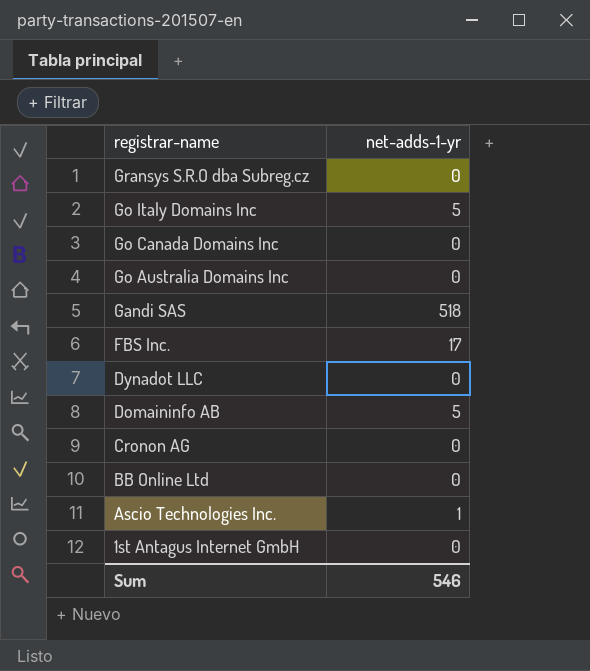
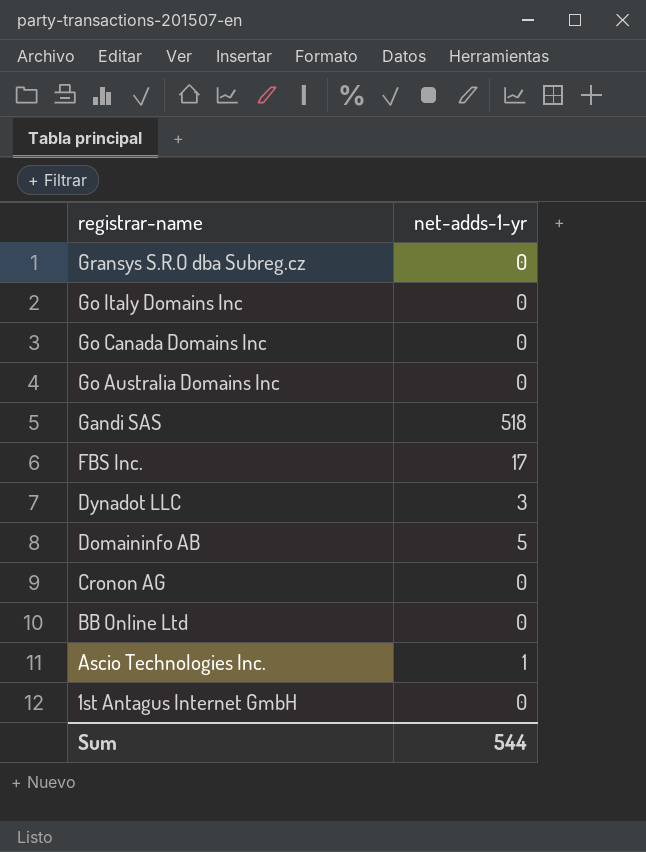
Go Italy Domains Inc | net-adds-1-yr: 5 -> 0
Dynadot LLC | net-adds-1-yr: 0 -> 3
Sum | net-adds-1-yr: 546 -> 544

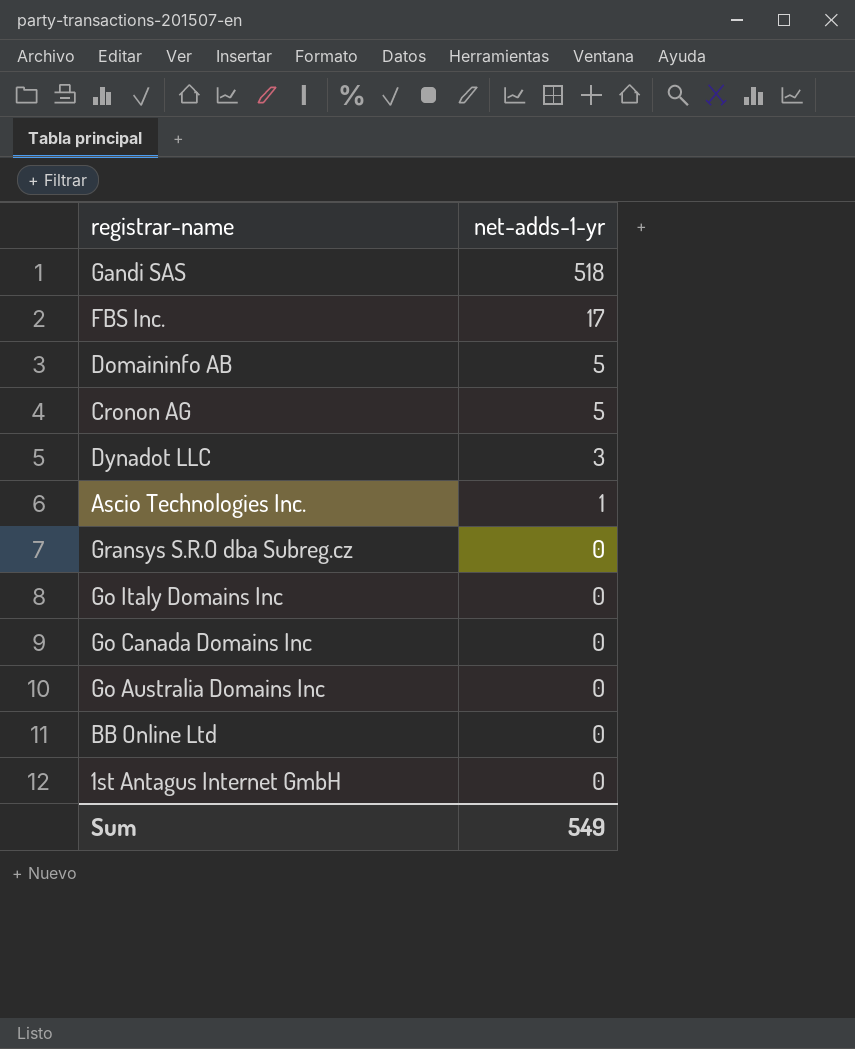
row order: registrar-name descending -> net-adds-1-yr descending
Cronon AG | net-adds-1-yr: 0 -> 5
Sum | net-adds-1-yr: 544 -> 549

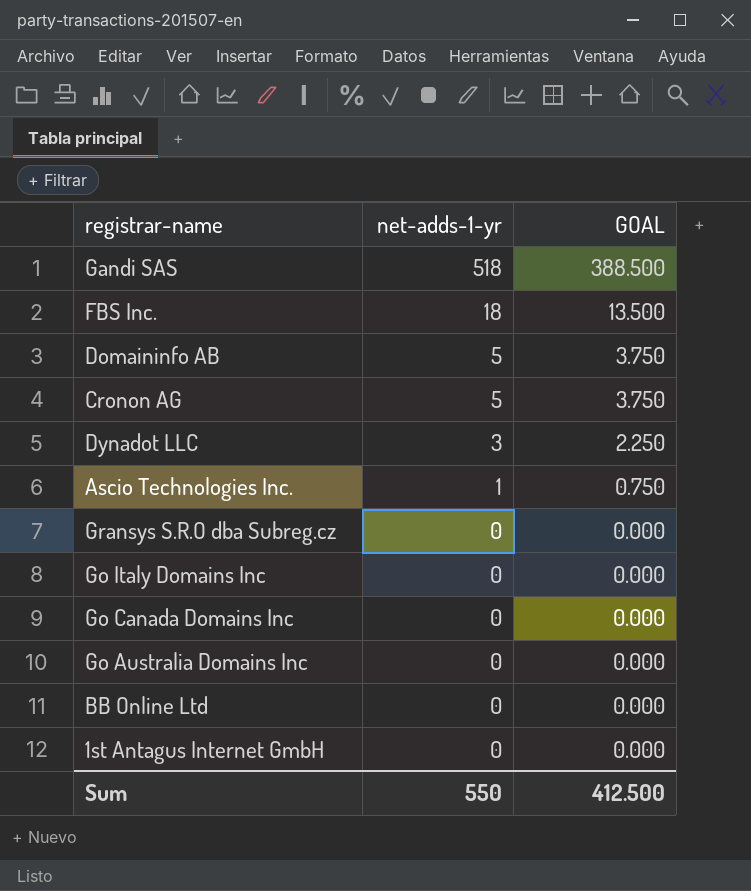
column GOAL | formula: none -> [net-adds-1-yr] * 0.75
FBS Inc. | net-adds-1-yr: 17 -> 18
Sum | net-adds-1-yr: 549 -> 550

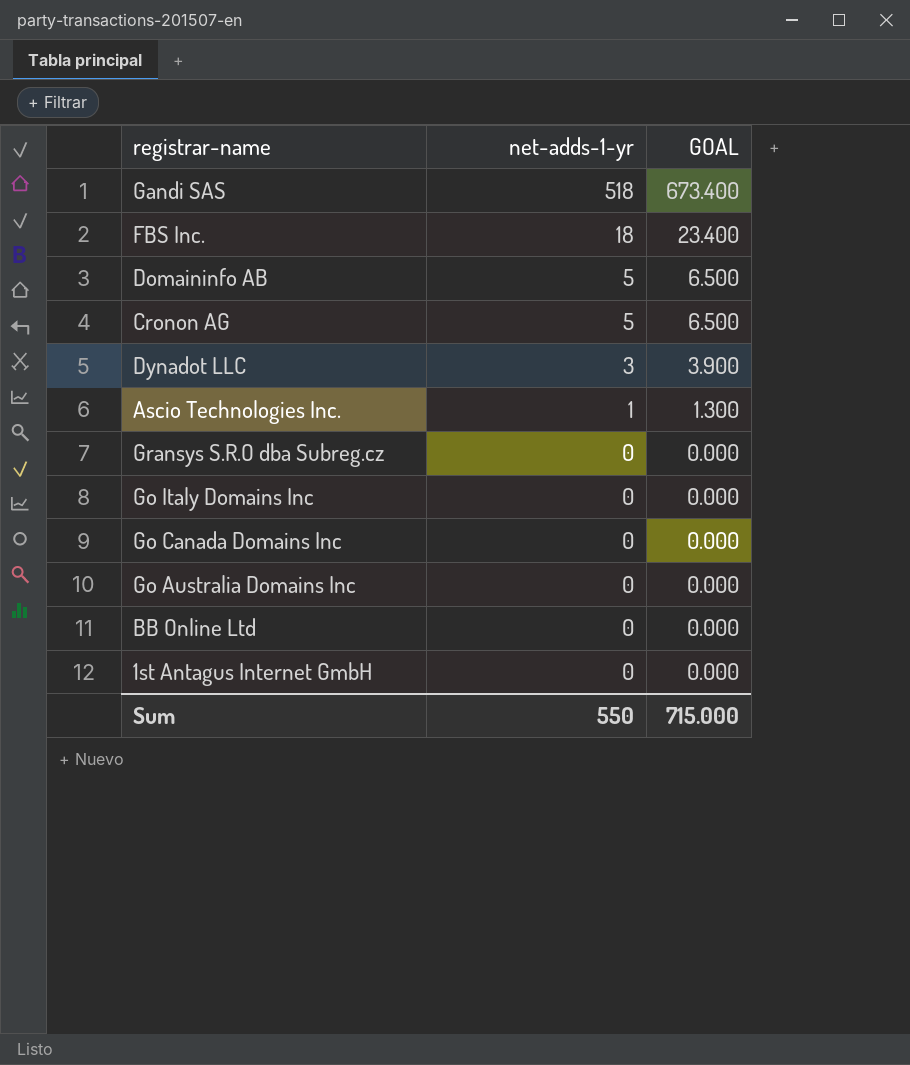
column GOAL | formula: [net-adds-1-yr] * 0.75 -> [net-adds-1-yr] * 1.3
Sum | GOAL: 412.500 -> 715.000

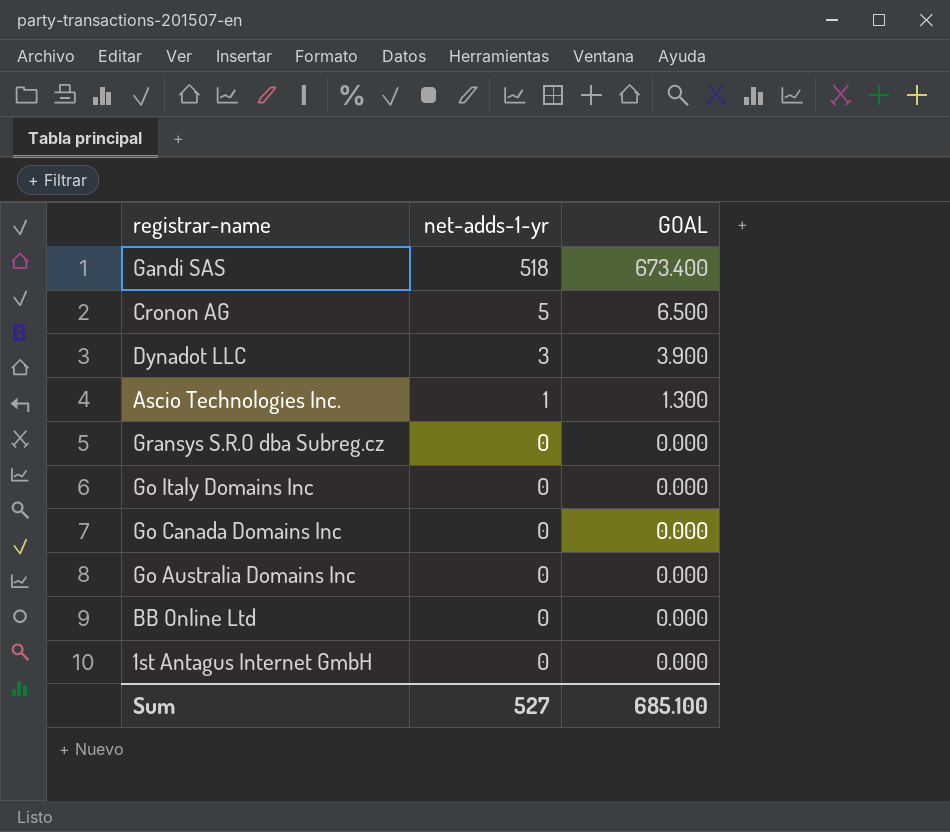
row FBS Inc.: 18 | 23.400 -> none
row Domaininfo AB: 5 | 6.500 -> none
Sum | net-adds-1-yr: 550 -> 527
Sum | GOAL: 715.000 -> 685.100

